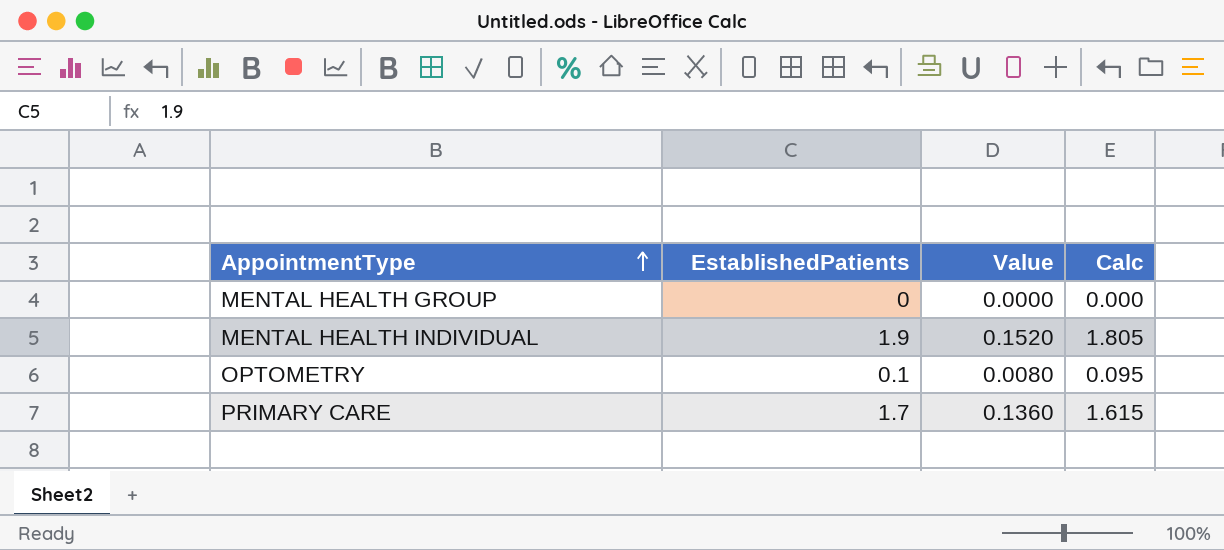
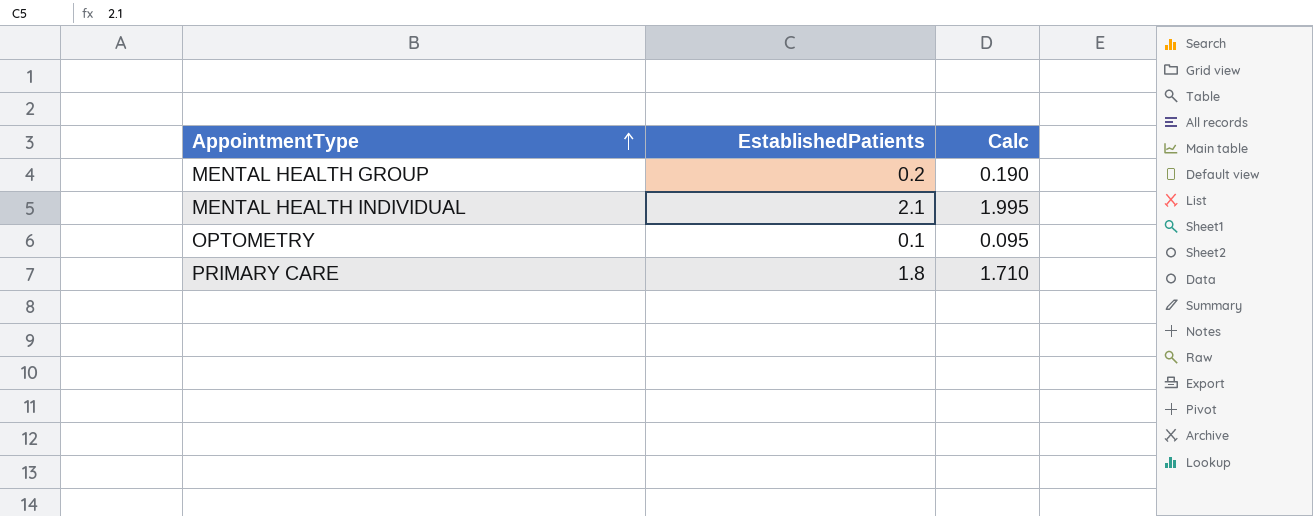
column Value | formula: [EstablishedPatients] * 0.08 -> none
MENTAL HEALTH GROUP | EstablishedPatients: 0 -> 0.2
MENTAL HEALTH GROUP | Calc: 0.000 -> 0.190
MENTAL HEALTH INDIVIDUAL | EstablishedPatients: 1.9 -> 2.1
MENTAL HEALTH INDIVIDUAL | Calc: 1.805 -> 1.995
PRIMARY CARE | EstablishedPatients: 1.7 -> 1.8
PRIMARY CARE | Calc: 1.615 -> 1.710

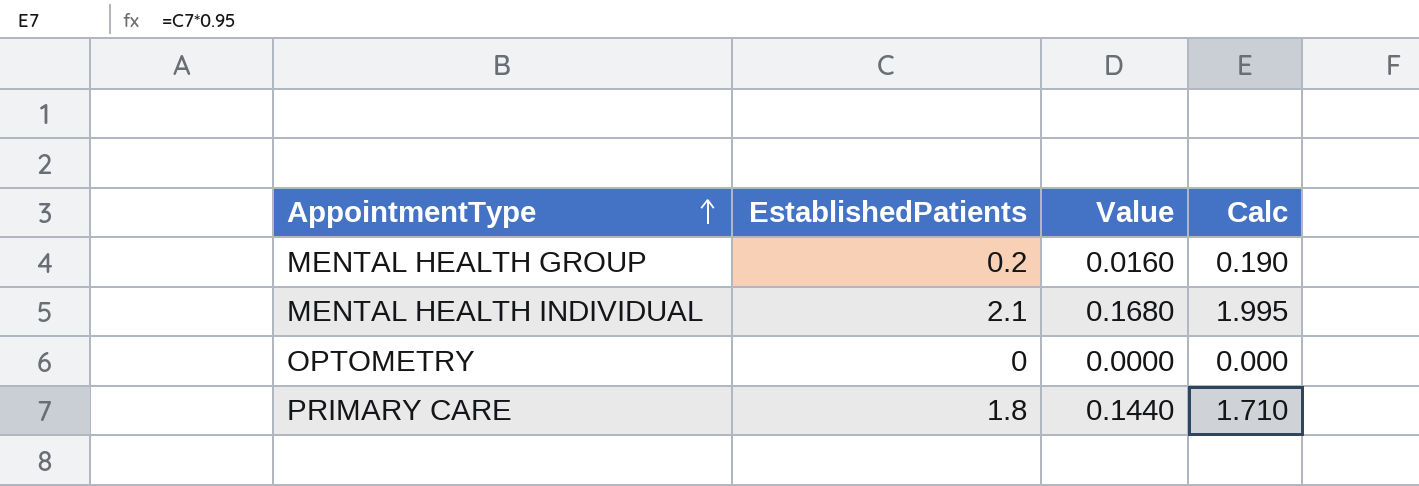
column Value | formula: none -> [EstablishedPatients] * 0.08
OPTOMETRY | EstablishedPatients: 0.1 -> 0
OPTOMETRY | Calc: 0.095 -> 0.000

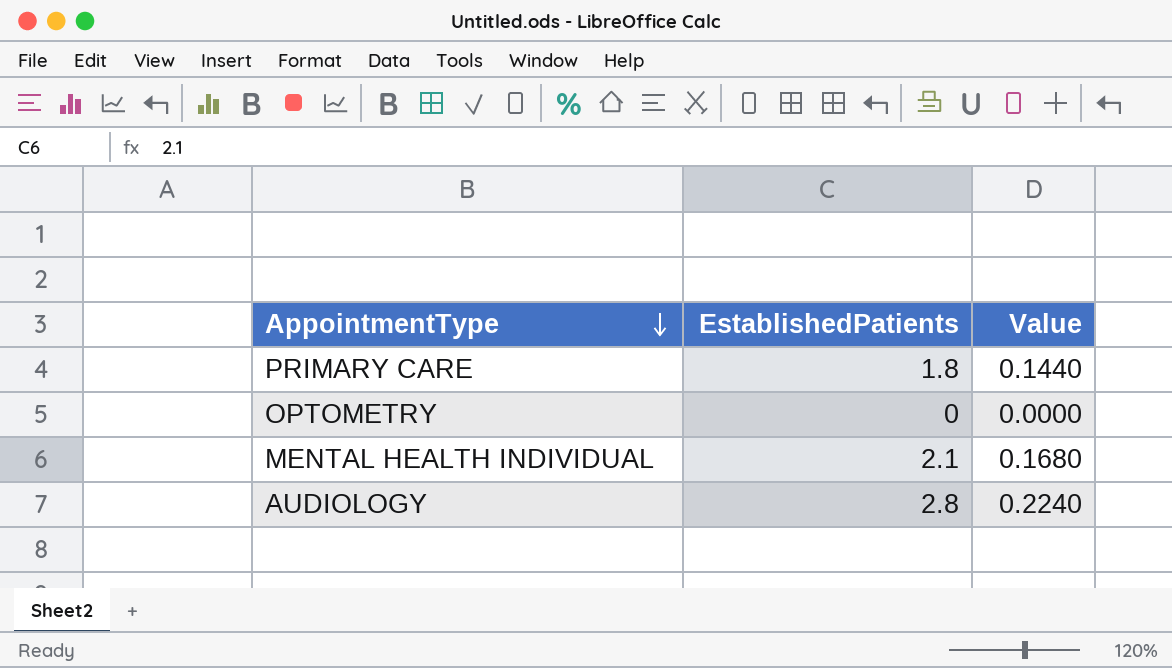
row order: AppointmentType ascending -> AppointmentType descending
column Calc | formula: [EstablishedPatients] * 0.95 -> none
row MENTAL HEALTH GROUP: 0.2 | 0.0160 | 0.190 -> none
row AUDIOLOGY: none -> 2.8 | 0.2240

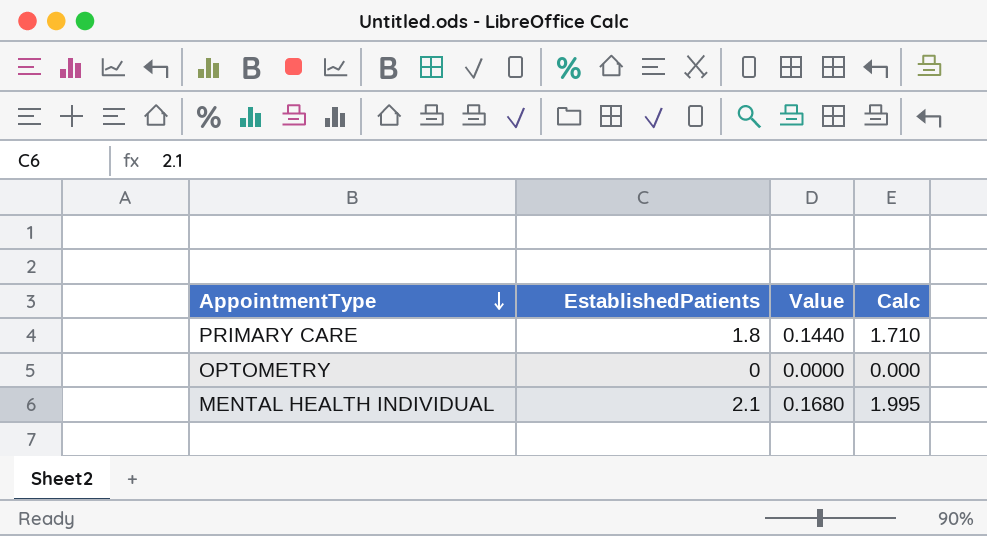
column Calc | formula: none -> [EstablishedPatients] * 0.95
row AUDIOLOGY: 2.8 | 0.2240 -> none

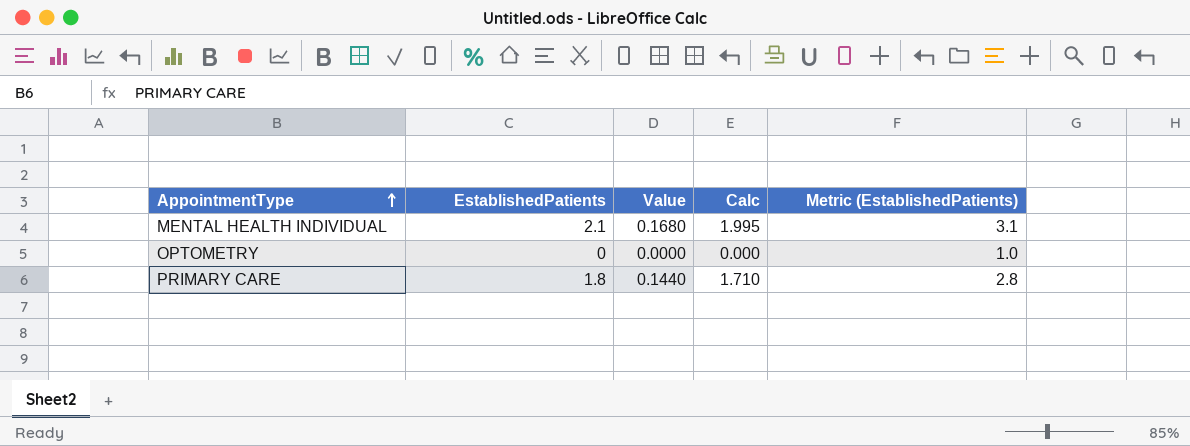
row order: AppointmentType descending -> AppointmentType ascending
column Metric (EstablishedPatients) | formula: none -> [EstablishedPatients] + 1

